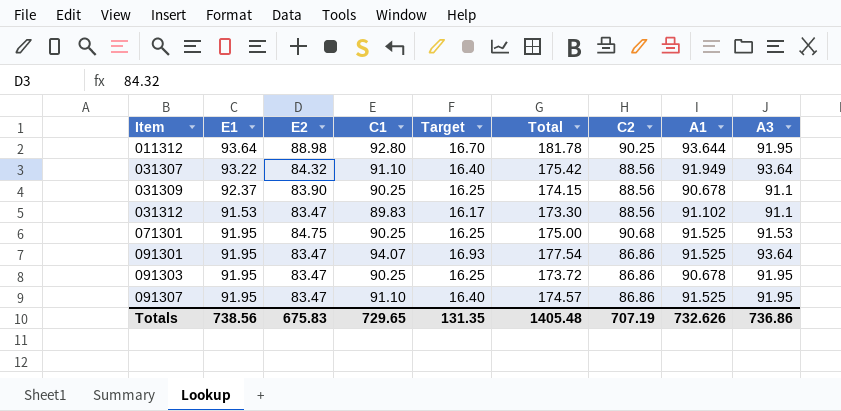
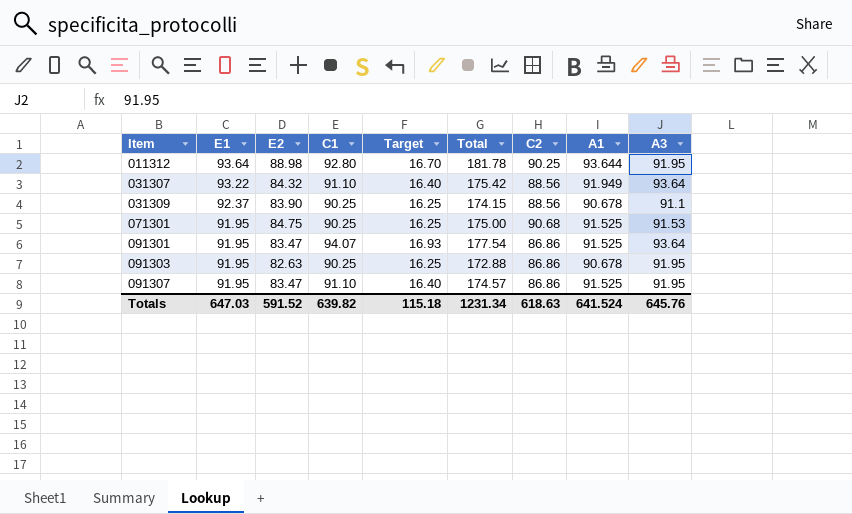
row 031312: 91.53 | 83.47 | 89.83 | 16.17 | 173.30 | 88.56 | 91.102 | 91.1 -> none
091303 | E2: 83.47 -> 82.63
091303 | Total: 173.72 -> 172.88
Totals | E1: 738.56 -> 647.03
Totals | E2: 675.83 -> 591.52
Totals | C1: 729.65 -> 639.82
Totals | Target: 131.35 -> 115.18
Totals | Total: 1405.48 -> 1231.34
Totals | C2: 707.19 -> 618.63
Totals | A1: 732.626 -> 641.524
Totals | A3: 736.86 -> 645.76

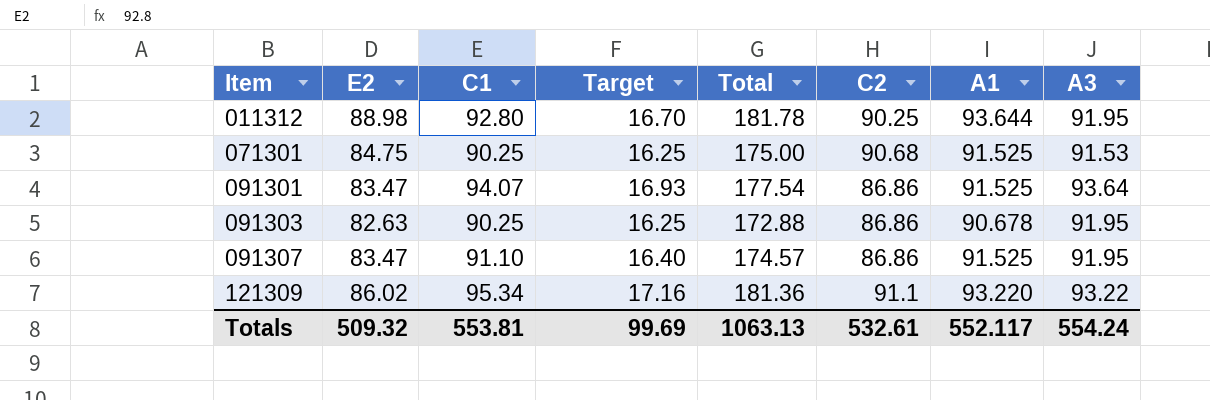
column E1 | position: 2 -> none
row 031307: 93.22 | 84.32 | 91.10 | 16.40 | 175.42 | 88.56 | 91.949 | 93.64 -> none
row 031309: 92.37 | 83.90 | 90.25 | 16.25 | 174.15 | 88.56 | 90.678 | 91.1 -> none
row 121309: none -> 86.02 | 95.34 | 17.16 | 181.36 | 91.1 | 93.220 | 93.22
Totals | E2: 591.52 -> 509.32
Totals | C1: 639.82 -> 553.81
Totals | Target: 115.18 -> 99.69
Totals | Total: 1231.34 -> 1063.13
Totals | C2: 618.63 -> 532.61
Totals | A1: 641.524 -> 552.117
Totals | A3: 645.76 -> 554.24

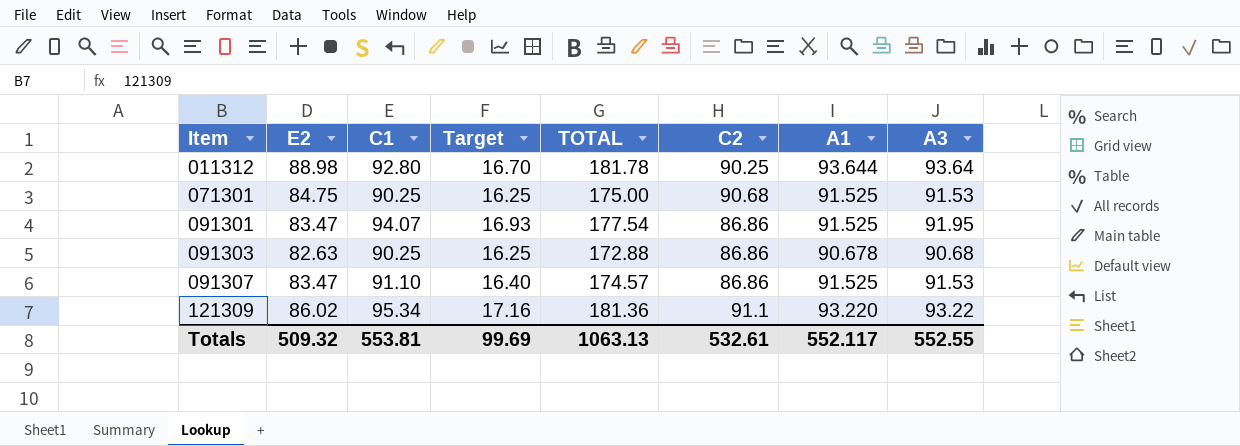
column name: Total -> TOTAL
011312 | A3: 91.95 -> 93.64
091301 | A3: 93.64 -> 91.95
091303 | A3: 91.95 -> 90.68
091307 | A3: 91.95 -> 91.53
Totals | A3: 554.24 -> 552.55

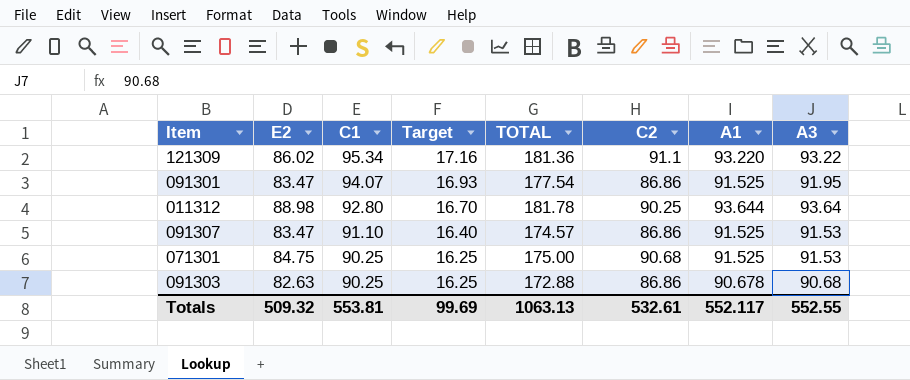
row order: Item ascending -> C1 descending

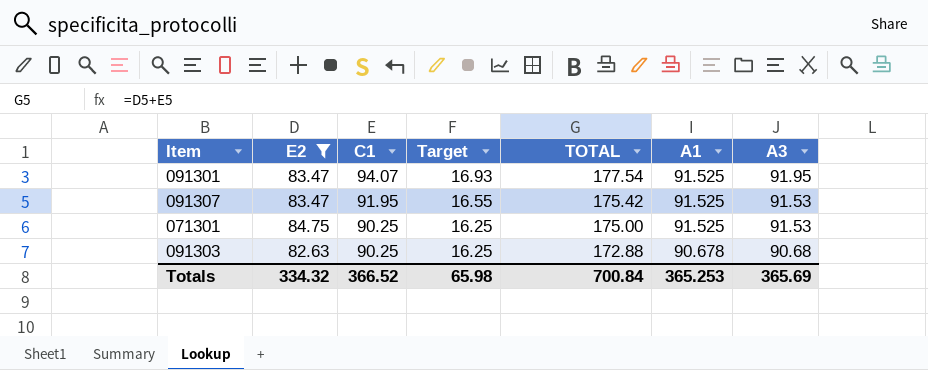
filter: none -> E2 <= 84.75
column C2 | position: 6 -> none
091307 | C1: 91.10 -> 91.95
091307 | Target: 16.40 -> 16.55
091307 | TOTAL: 174.57 -> 175.42
Totals | E2: 509.32 -> 334.32
Totals | C1: 553.81 -> 366.52
Totals | Target: 99.69 -> 65.98
Totals | TOTAL: 1063.13 -> 700.84
Totals | A1: 552.117 -> 365.253
Totals | A3: 552.55 -> 365.69

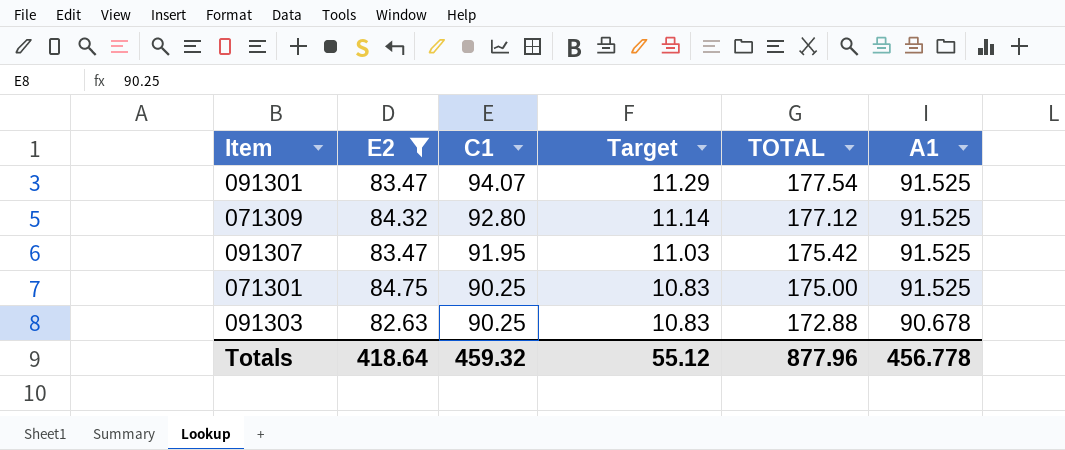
column A3 | position: 7 -> none
column Target | formula: [C1] * 0.18 -> [C1] * 0.12
row 071309: none -> 84.32 | 92.80 | 11.14 | 177.12 | 91.525
Totals | E2: 334.32 -> 418.64
Totals | C1: 366.52 -> 459.32
Totals | Target: 65.98 -> 55.12
Totals | TOTAL: 700.84 -> 877.96
Totals | A1: 365.253 -> 456.778

